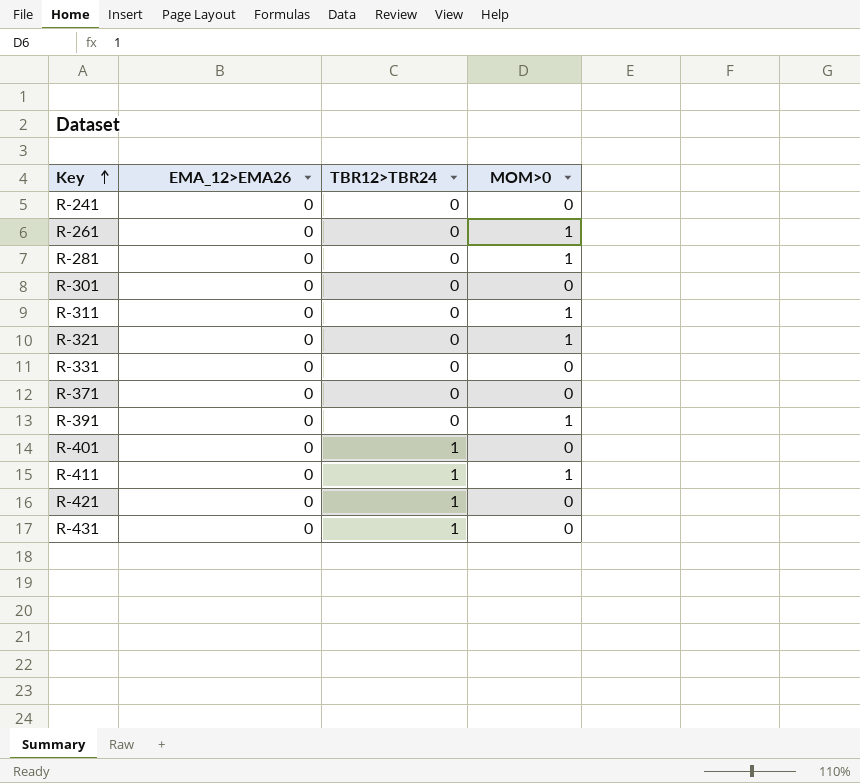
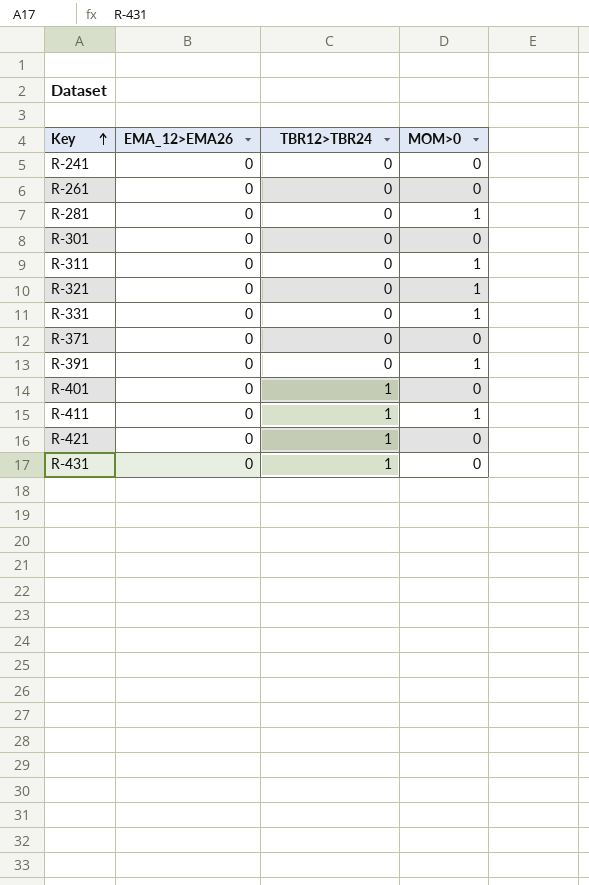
R-261 | MOM>0: 1 -> 0
R-331 | MOM>0: 0 -> 1

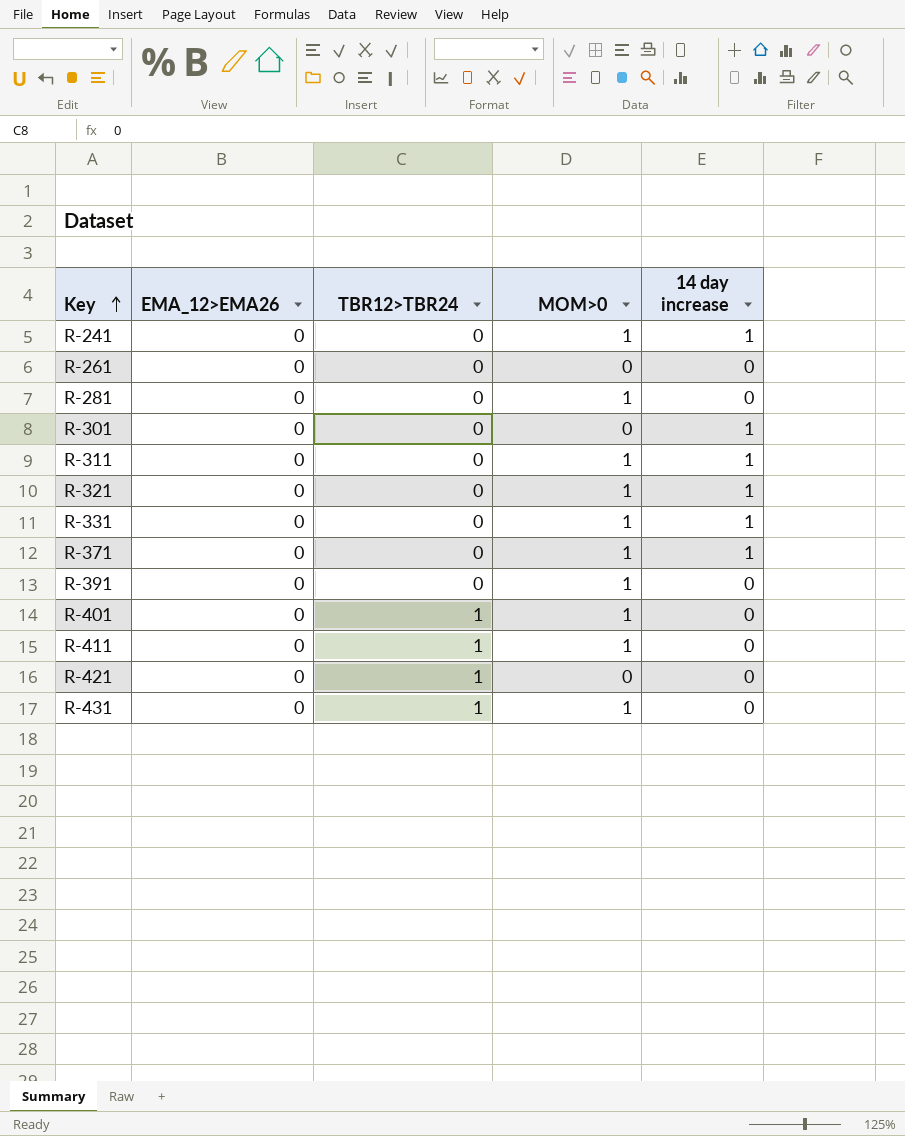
column 14 day increase | position: none -> 5
R-241 | MOM>0: 0 -> 1
R-371 | MOM>0: 0 -> 1
R-401 | MOM>0: 0 -> 1
R-431 | MOM>0: 0 -> 1

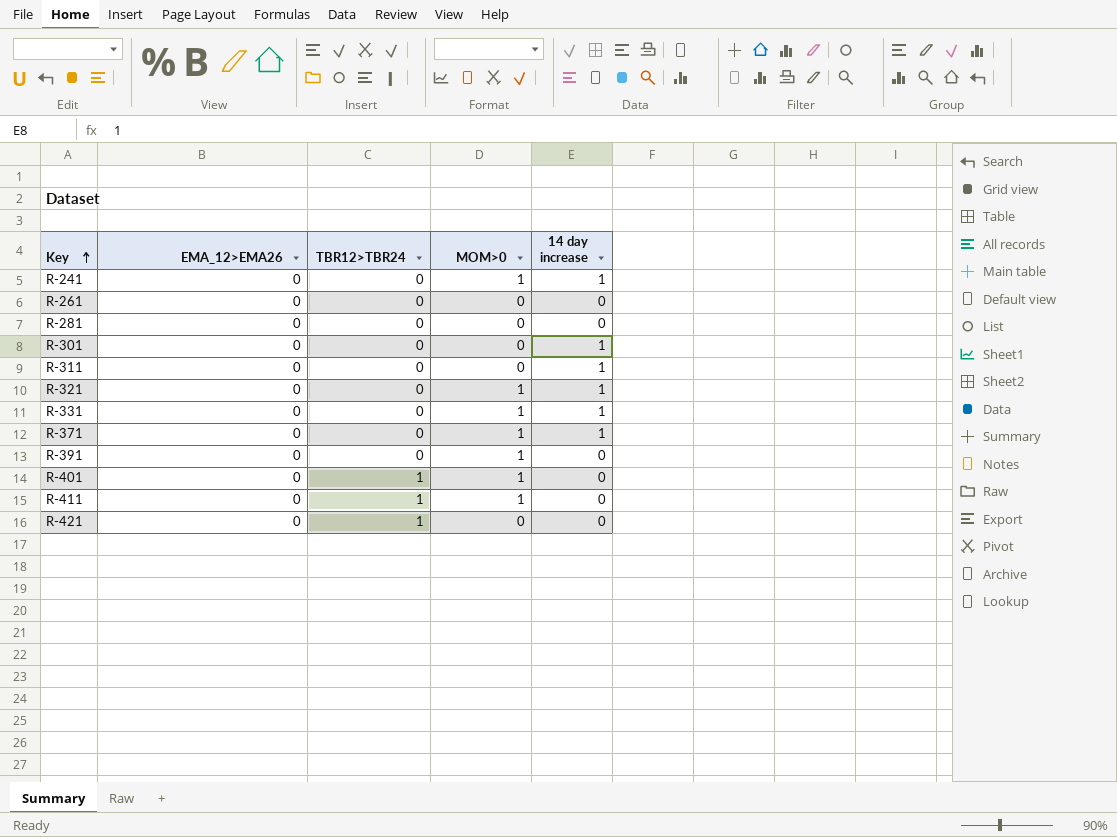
row R-431: 0 | 1 | 1 | 0 -> none
R-281 | MOM>0: 1 -> 0
R-311 | MOM>0: 1 -> 0

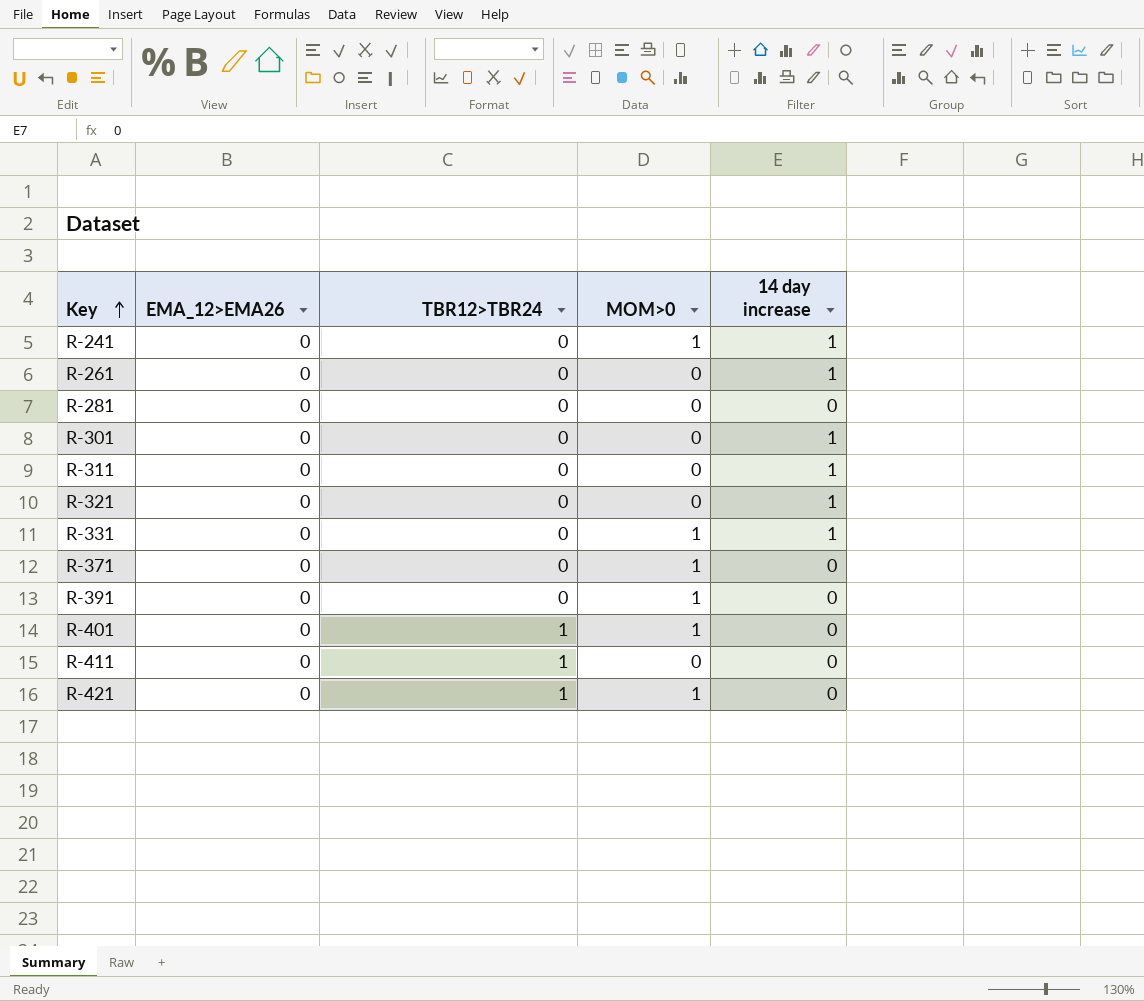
R-261 | 14 day increase: 0 -> 1
R-321 | MOM>0: 1 -> 0
R-371 | 14 day increase: 1 -> 0
R-411 | MOM>0: 1 -> 0
R-421 | MOM>0: 0 -> 1

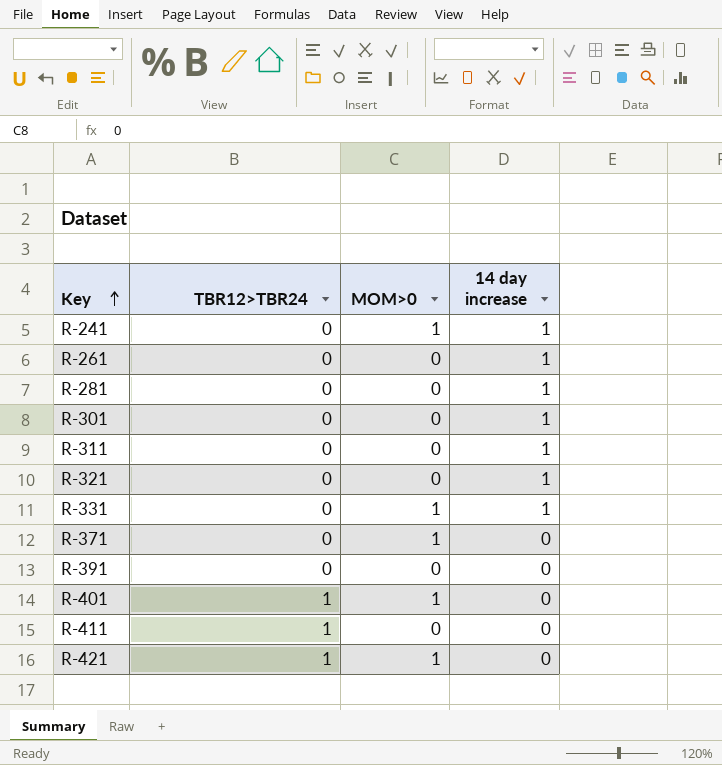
column EMA_12>EMA26 | position: 2 -> none
R-281 | 14 day increase: 0 -> 1
R-391 | MOM>0: 1 -> 0

